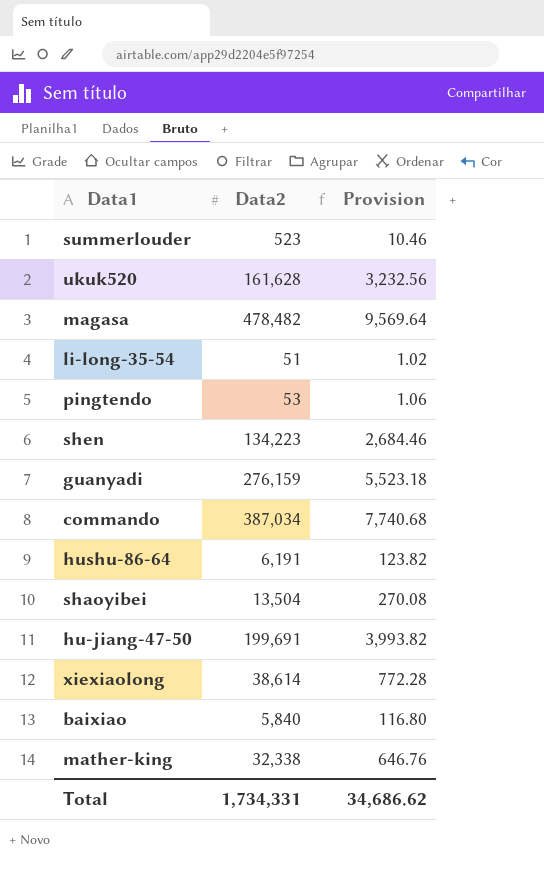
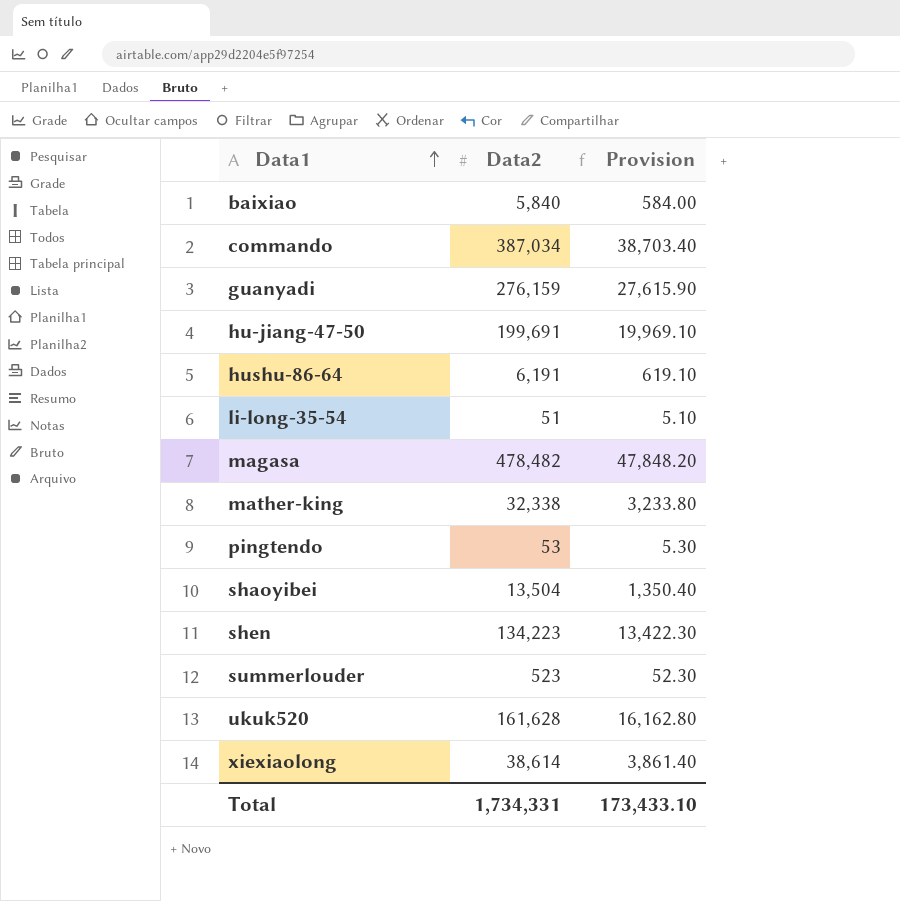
row order: none -> Data1 ascending
column Provision | formula: [Data2] * 0.02 -> [Data2] * 0.1
Total | Provision: 34,686.62 -> 173,433.10

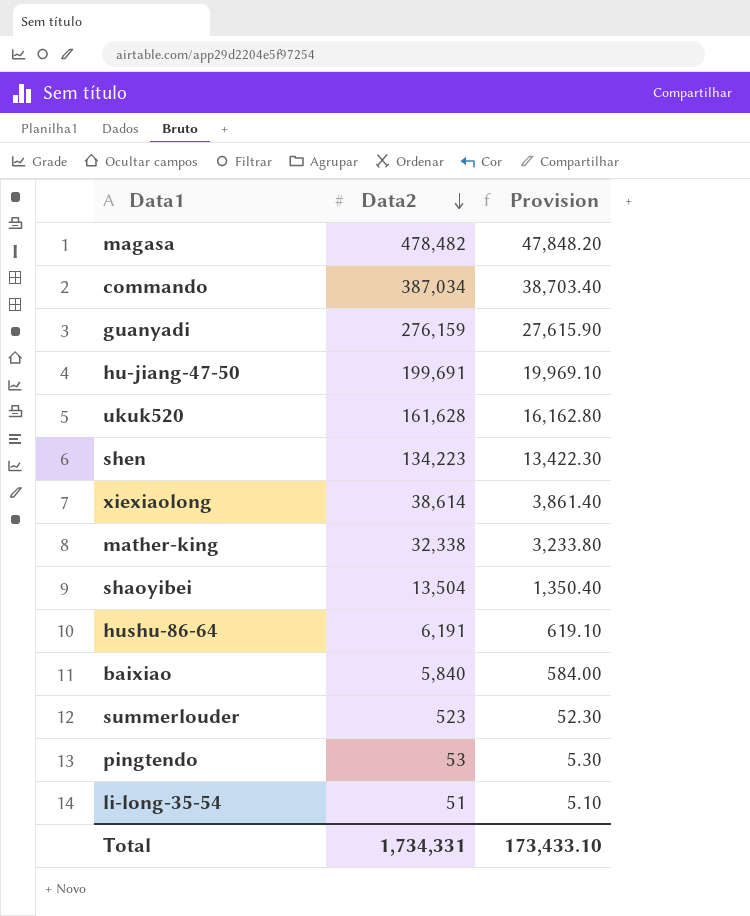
row order: Data1 ascending -> Data2 descending

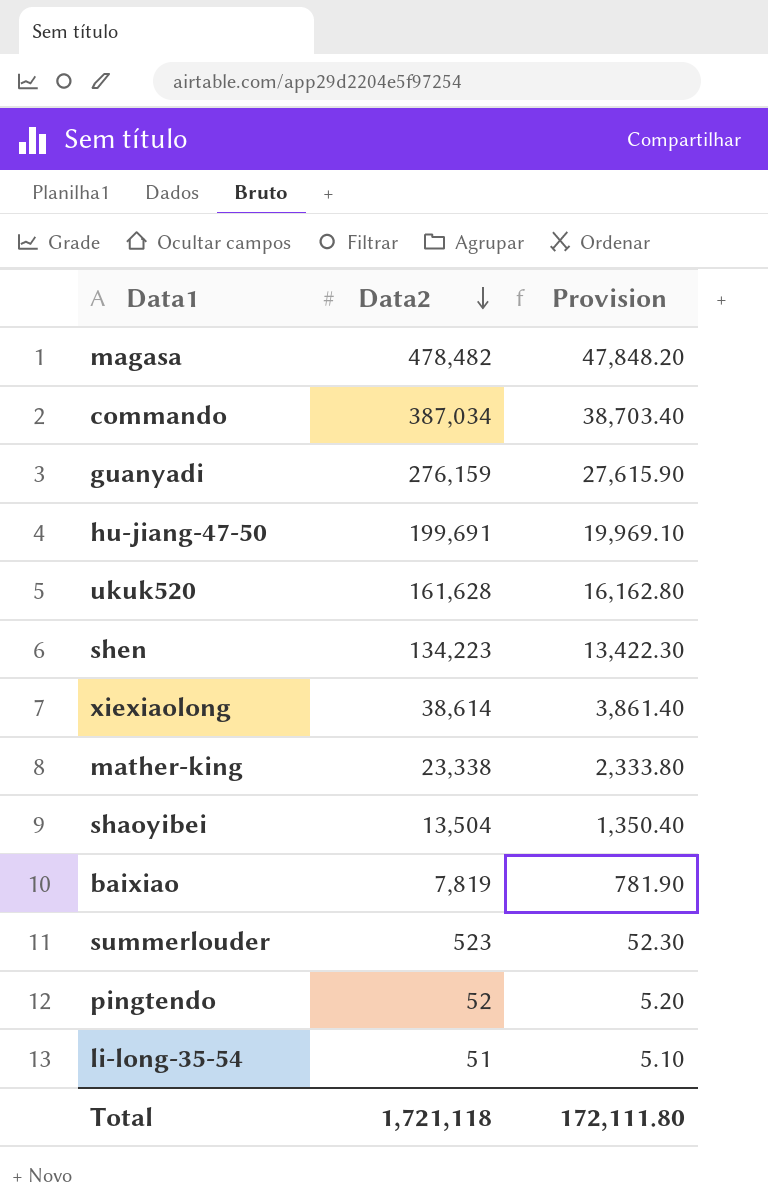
row hushu-86-64: 6,191 | 619.10 -> none
mather-king | Data2: 32,338 -> 23,338
mather-king | Provision: 3,233.80 -> 2,333.80
baixiao | Data2: 5,840 -> 7,819
baixiao | Provision: 584.00 -> 781.90
pingtendo | Data2: 53 -> 52
pingtendo | Provision: 5.30 -> 5.20
Total | Data2: 1,734,331 -> 1,721,118
Total | Provision: 173,433.10 -> 172,111.80

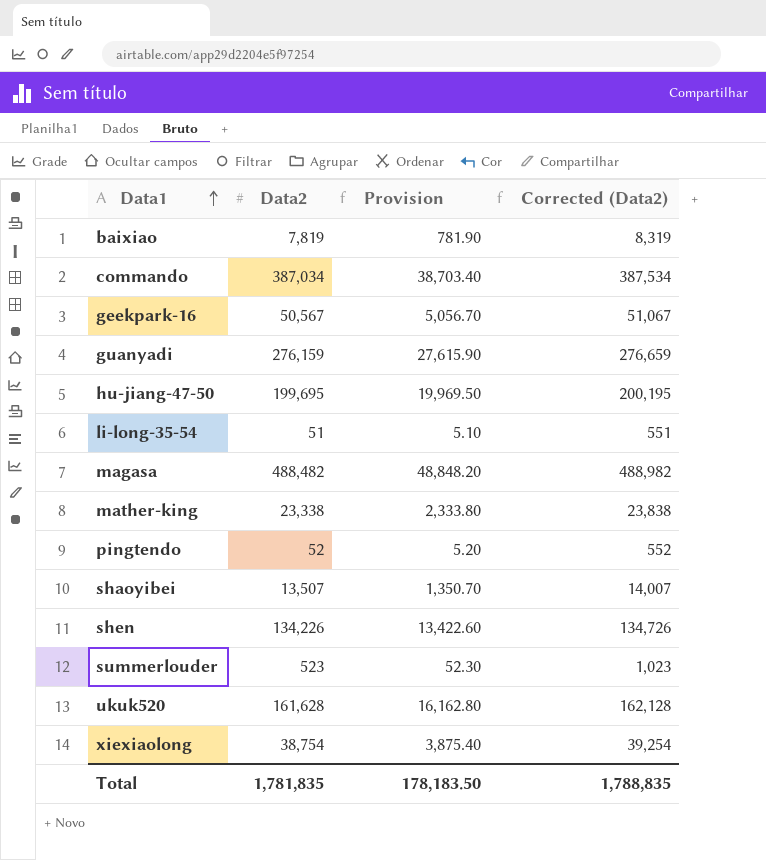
row order: Data2 descending -> Data1 ascending
column Corrected (Data2) | formula: none -> [Data2] + 500
row geekpark-16: none -> 50,567 | 5,056.70 | 51,067
hu-jiang-47-50 | Data2: 199,691 -> 199,695
hu-jiang-47-50 | Provision: 19,969.10 -> 19,969.50
magasa | Data2: 478,482 -> 488,482
magasa | Provision: 47,848.20 -> 48,848.20
shaoyibei | Data2: 13,504 -> 13,507
shaoyibei | Provision: 1,350.40 -> 1,350.70
shen | Data2: 134,223 -> 134,226
shen | Provision: 13,422.30 -> 13,422.60
xiexiaolong | Data2: 38,614 -> 38,754
xiexiaolong | Provision: 3,861.40 -> 3,875.40
Total | Data2: 1,721,118 -> 1,781,835
Total | Provision: 172,111.80 -> 178,183.50

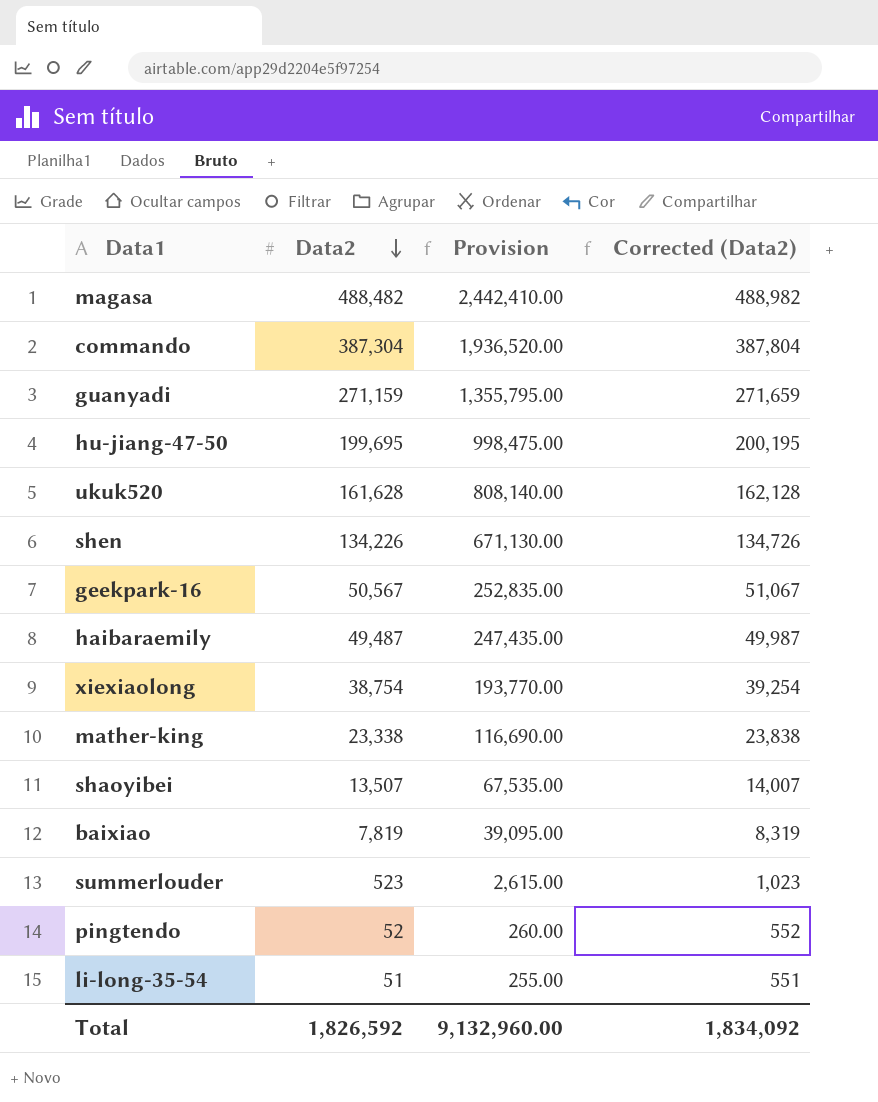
row order: Data1 ascending -> Data2 descending
column Provision | formula: [Data2] * 0.1 -> [Data2] * 5
commando | Data2: 387,034 -> 387,304
commando | Corrected (Data2): 387,534 -> 387,804
guanyadi | Data2: 276,159 -> 271,159
guanyadi | Corrected (Data2): 276,659 -> 271,659
row haibaraemily: none -> 49,487 | 247,435.00 | 49,987
Total | Data2: 1,781,835 -> 1,826,592
Total | Provision: 178,183.50 -> 9,132,960.00
Total | Corrected (Data2): 1,788,835 -> 1,834,092

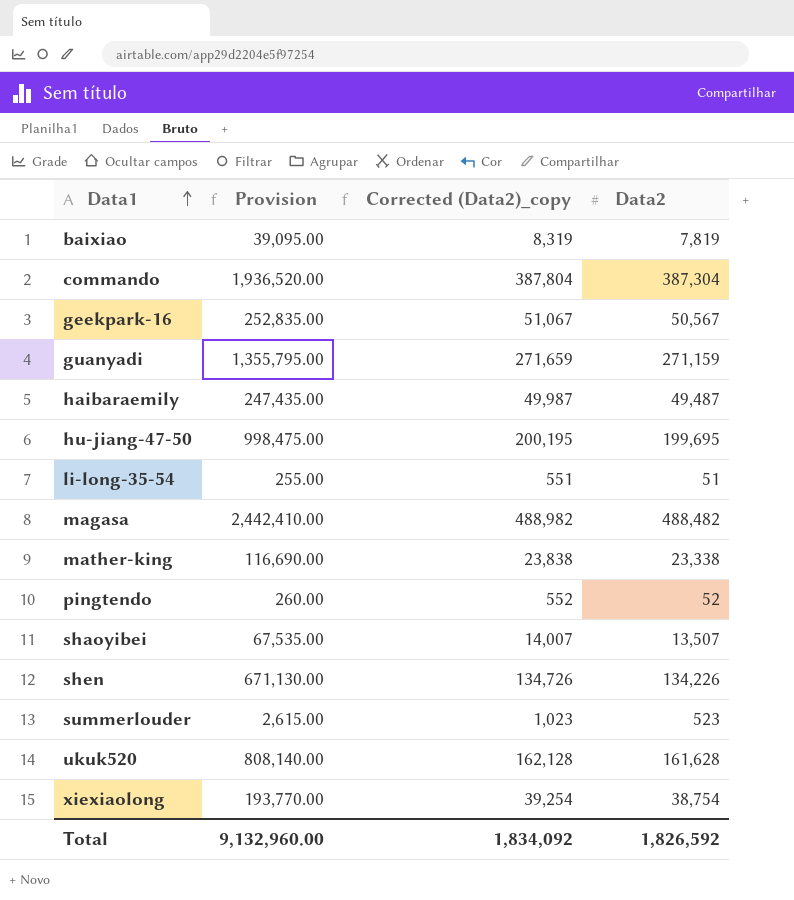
row order: Data2 descending -> Data1 ascending
column name: Corrected (Data2) -> Corrected (Data2)_copy
column Data2 | position: 2 -> 4

